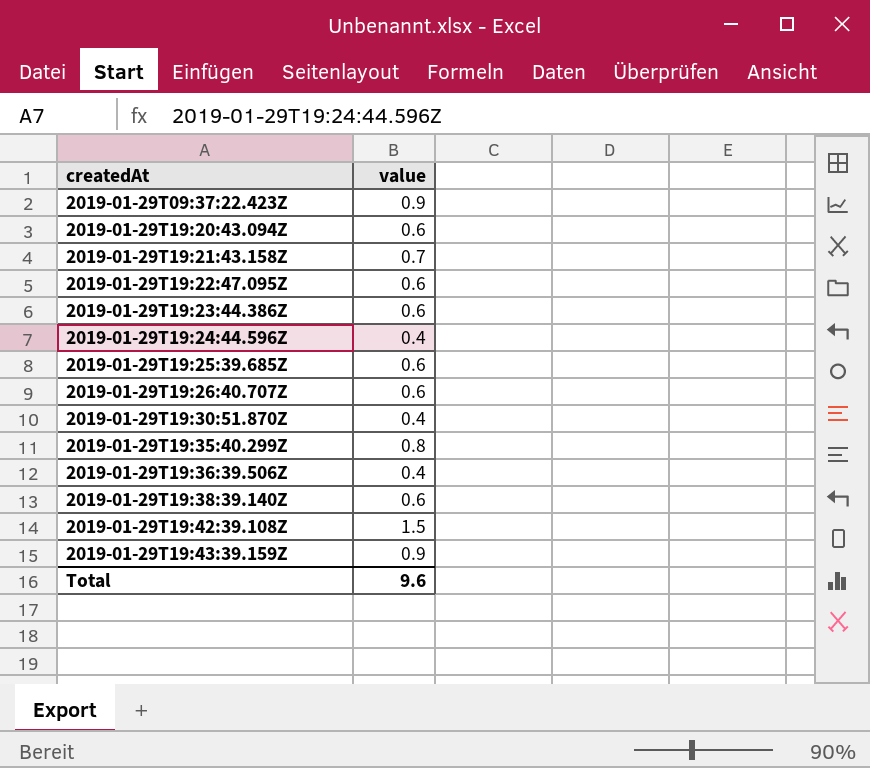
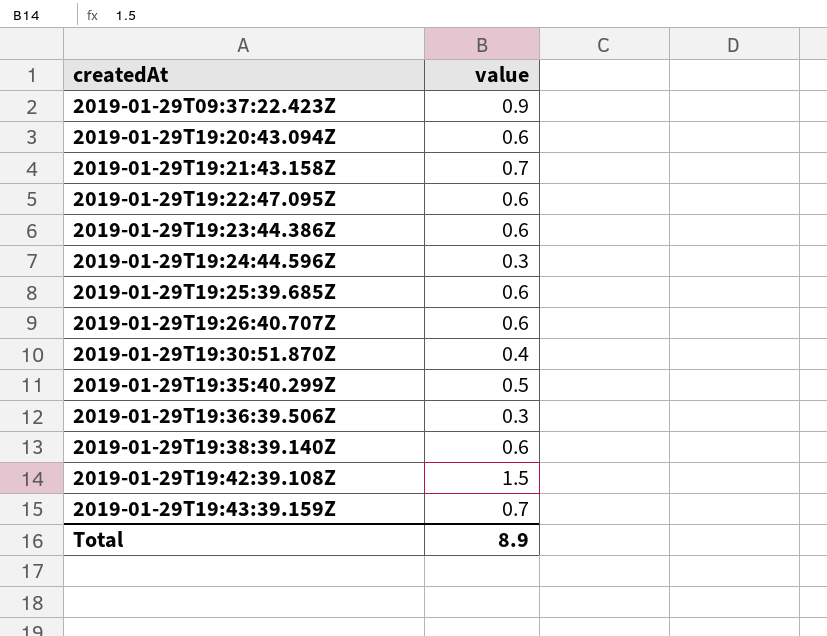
2019-01-29T19:24:44.596Z | value: 0.4 -> 0.3
2019-01-29T19:35:40.299Z | value: 0.8 -> 0.5
2019-01-29T19:36:39.506Z | value: 0.4 -> 0.3
2019-01-29T19:43:39.159Z | value: 0.9 -> 0.7
Total | value: 9.6 -> 8.9

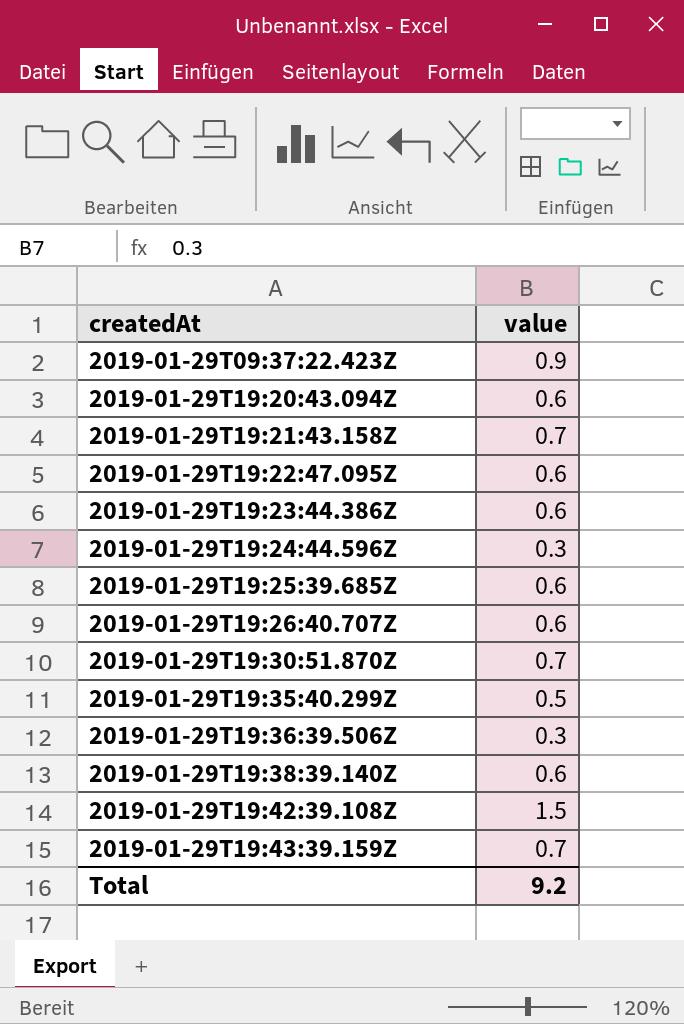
2019-01-29T19:30:51.870Z | value: 0.4 -> 0.7
Total | value: 8.9 -> 9.2

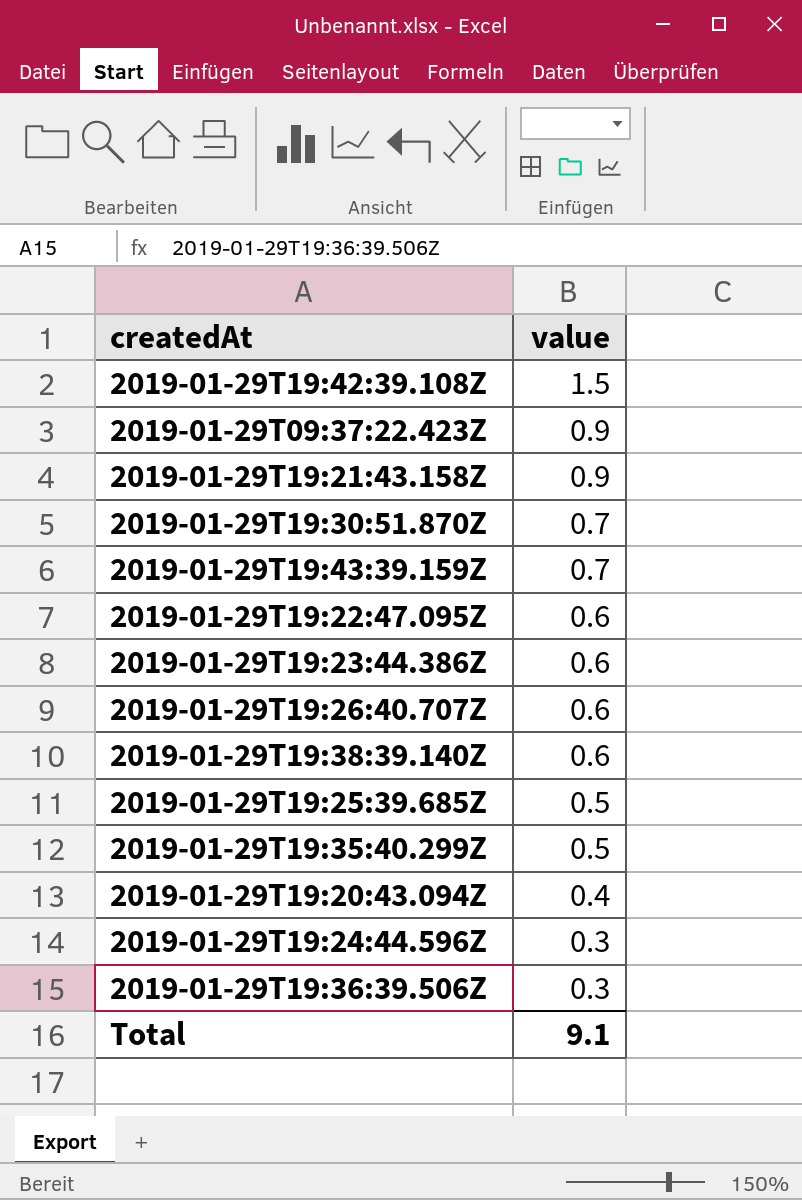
row order: createdAt ascending -> value descending
2019-01-29T19:21:43.158Z | value: 0.7 -> 0.9
2019-01-29T19:25:39.685Z | value: 0.6 -> 0.5
2019-01-29T19:20:43.094Z | value: 0.6 -> 0.4
Total | value: 9.2 -> 9.1

